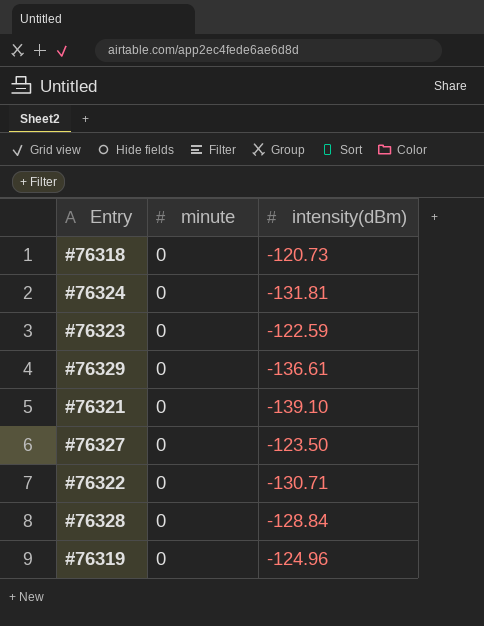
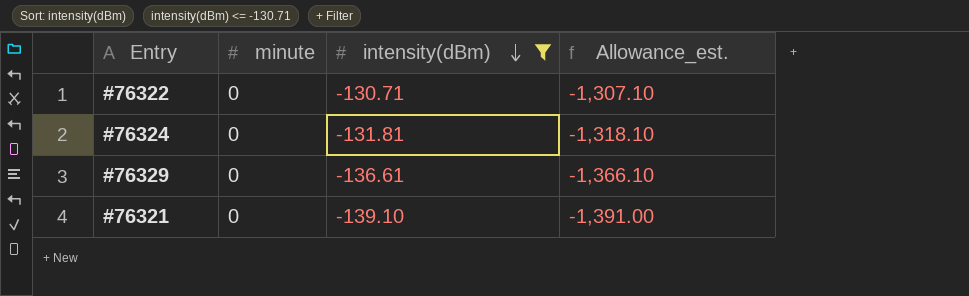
filter: none -> intensity(dBm) <= -130.71
row order: none -> intensity(dBm) descending
column Allowance_est. | formula: none -> [intensity(dBm)] * 10

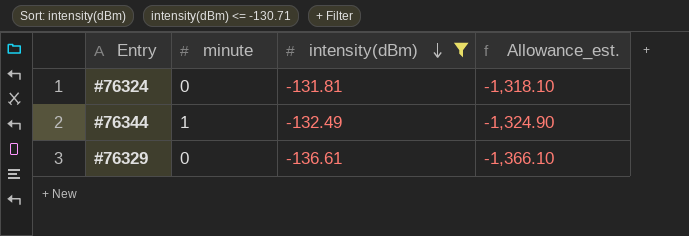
row #76322: 0 | -130.71 | -1,307.10 -> none
row #76321: 0 | -139.10 | -1,391.00 -> none
row #76344: none -> 1 | -132.49 | -1,324.90

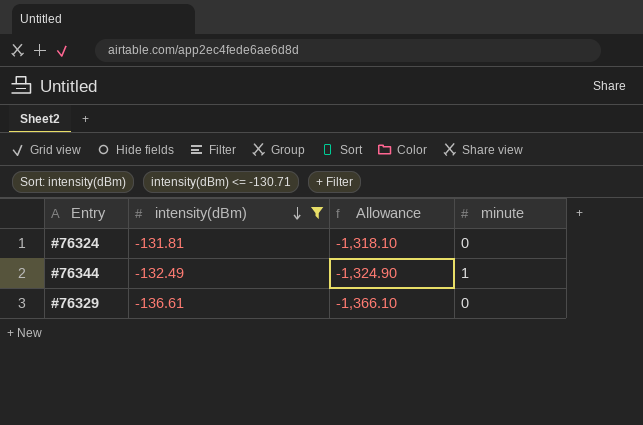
column name: Allowance_est. -> Allowance
column minute | position: 2 -> 4

